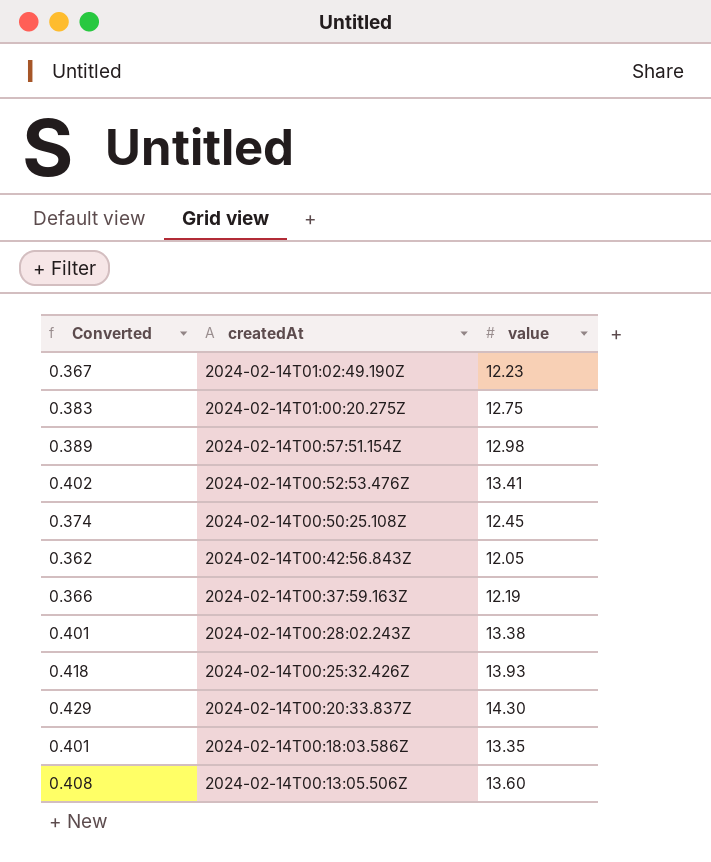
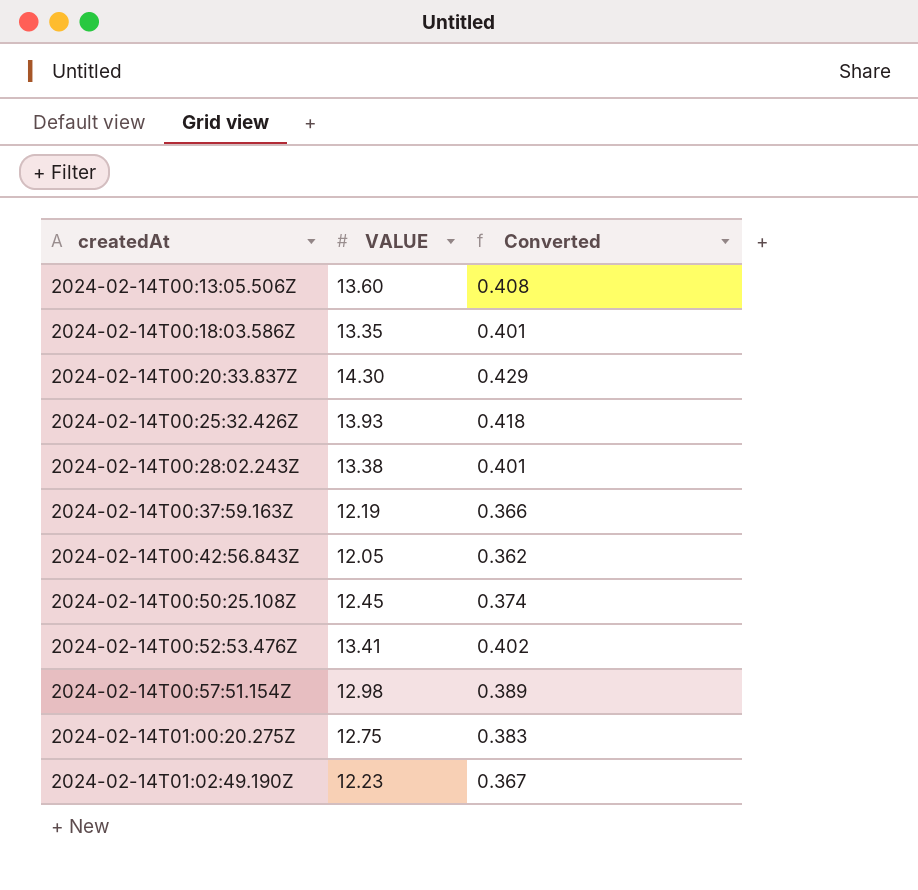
row order: createdAt descending -> createdAt ascending
column name: value -> VALUE
column Converted | position: 1 -> 3

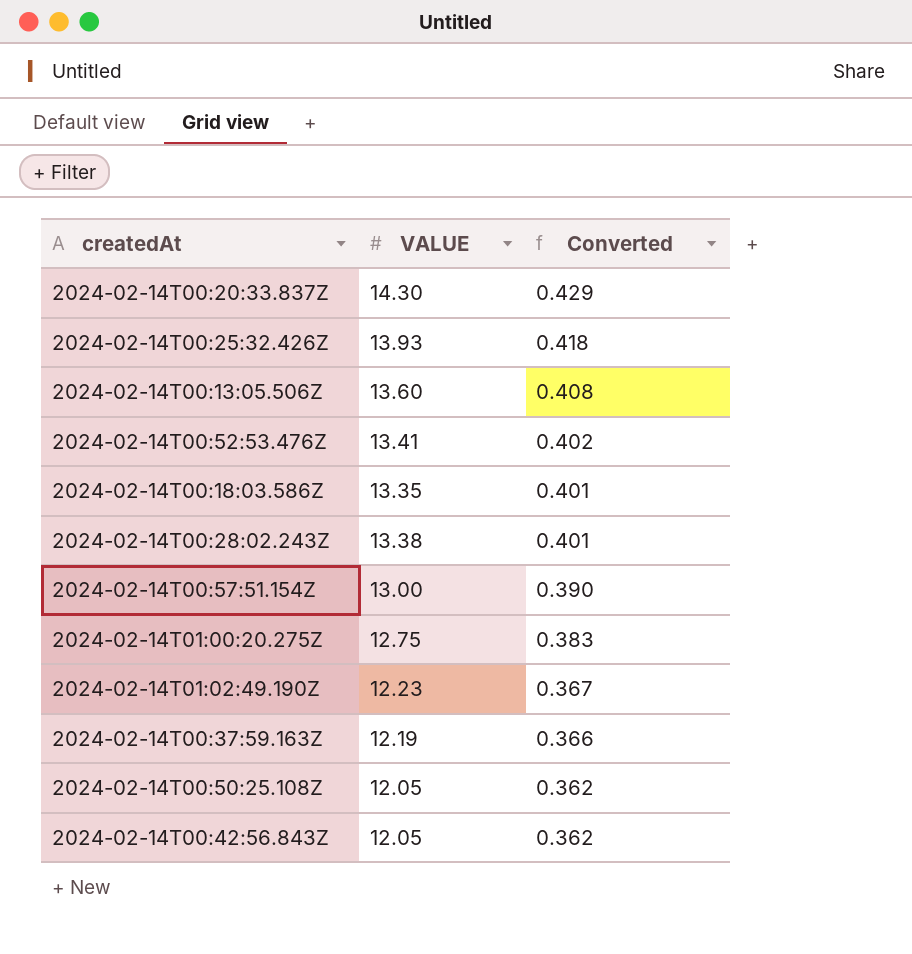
row order: createdAt ascending -> Converted descending
2024-02-14T00:57:51.154Z | VALUE: 12.98 -> 13.00
2024-02-14T00:57:51.154Z | Converted: 0.389 -> 0.390
2024-02-14T00:50:25.108Z | VALUE: 12.45 -> 12.05
2024-02-14T00:50:25.108Z | Converted: 0.374 -> 0.362

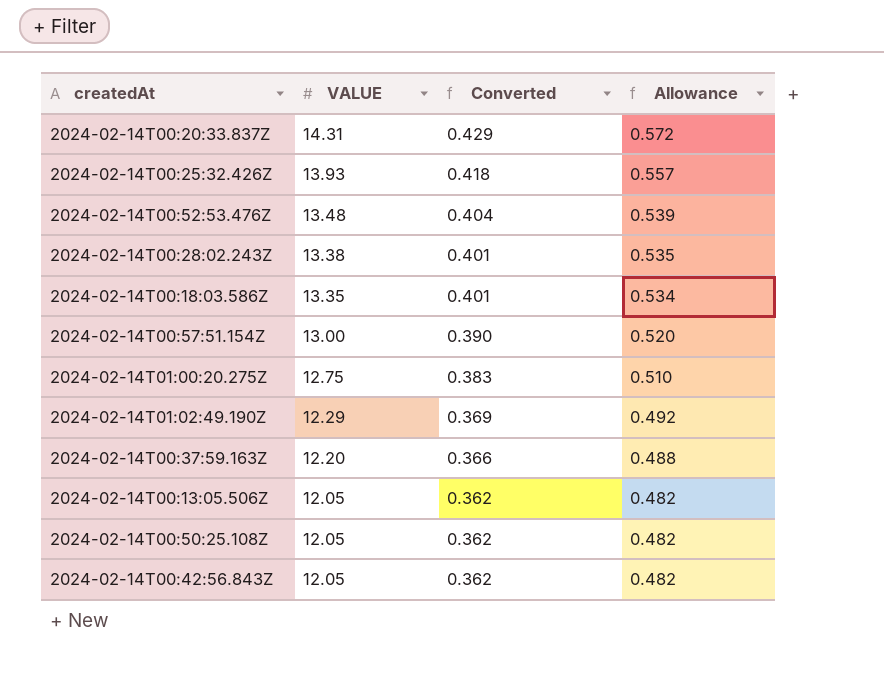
row order: Converted descending -> VALUE descending
column Allowance | formula: none -> [VALUE] * 0.04
2024-02-14T00:20:33.837Z | VALUE: 14.30 -> 14.31
2024-02-14T00:52:53.476Z | VALUE: 13.41 -> 13.48
2024-02-14T00:52:53.476Z | Converted: 0.402 -> 0.404
2024-02-14T01:02:49.190Z | VALUE: 12.23 -> 12.29
2024-02-14T01:02:49.190Z | Converted: 0.367 -> 0.369
2024-02-14T00:37:59.163Z | VALUE: 12.19 -> 12.20
2024-02-14T00:13:05.506Z | VALUE: 13.60 -> 12.05
2024-02-14T00:13:05.506Z | Converted: 0.408 -> 0.362

